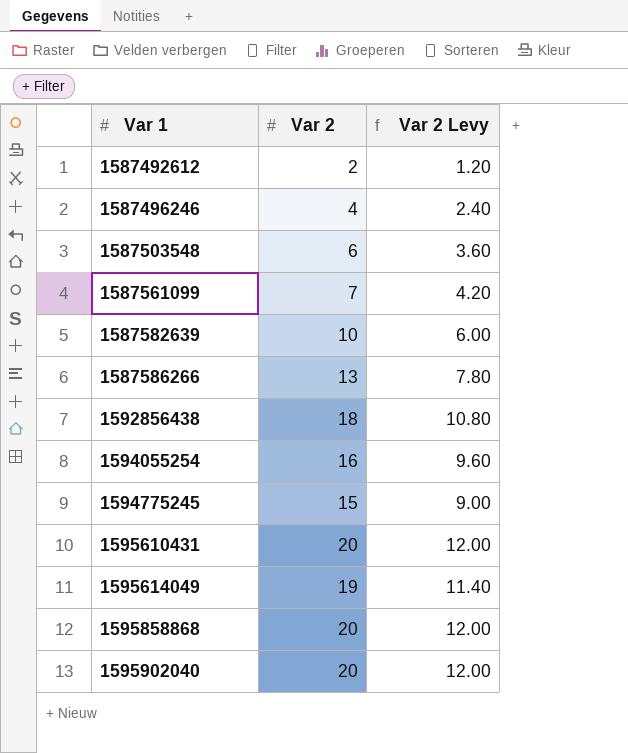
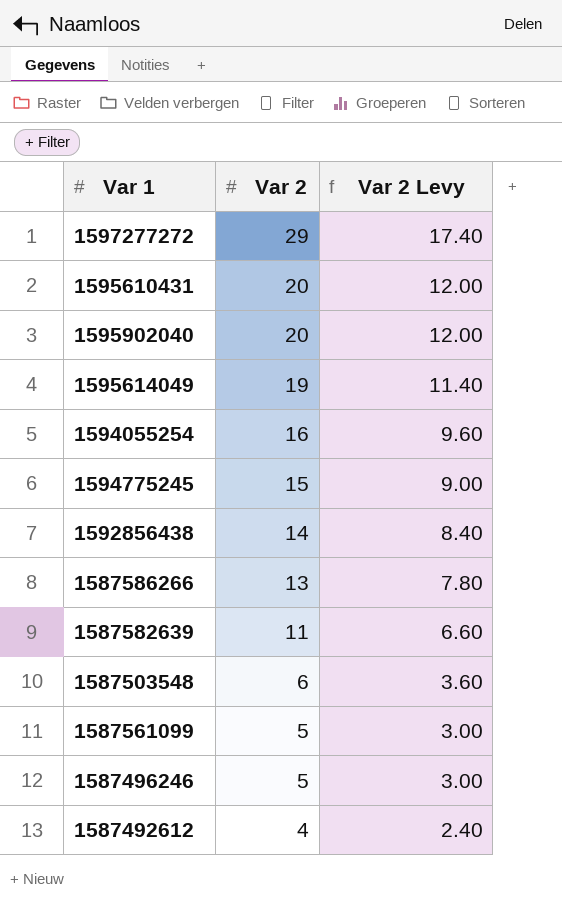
row order: Var 1 ascending -> Var 2 descending
row 1595858868: 20 | 12.00 -> none
row 1597277272: none -> 29 | 17.40
1592856438 | Var 2: 18 -> 14
1592856438 | Var 2 Levy: 10.80 -> 8.40
1587582639 | Var 2: 10 -> 11
1587582639 | Var 2 Levy: 6.00 -> 6.60
1587561099 | Var 2: 7 -> 5
1587561099 | Var 2 Levy: 4.20 -> 3.00
1587496246 | Var 2: 4 -> 5
1587496246 | Var 2 Levy: 2.40 -> 3.00
1587492612 | Var 2: 2 -> 4
1587492612 | Var 2 Levy: 1.20 -> 2.40

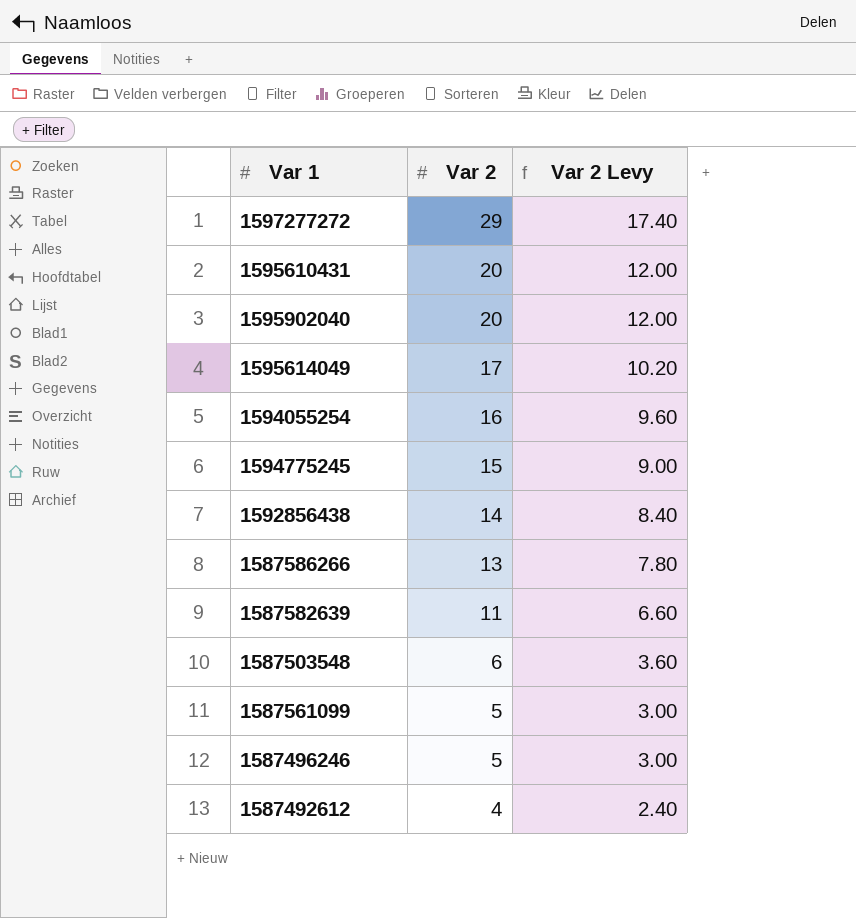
1595614049 | Var 2: 19 -> 17
1595614049 | Var 2 Levy: 11.40 -> 10.20

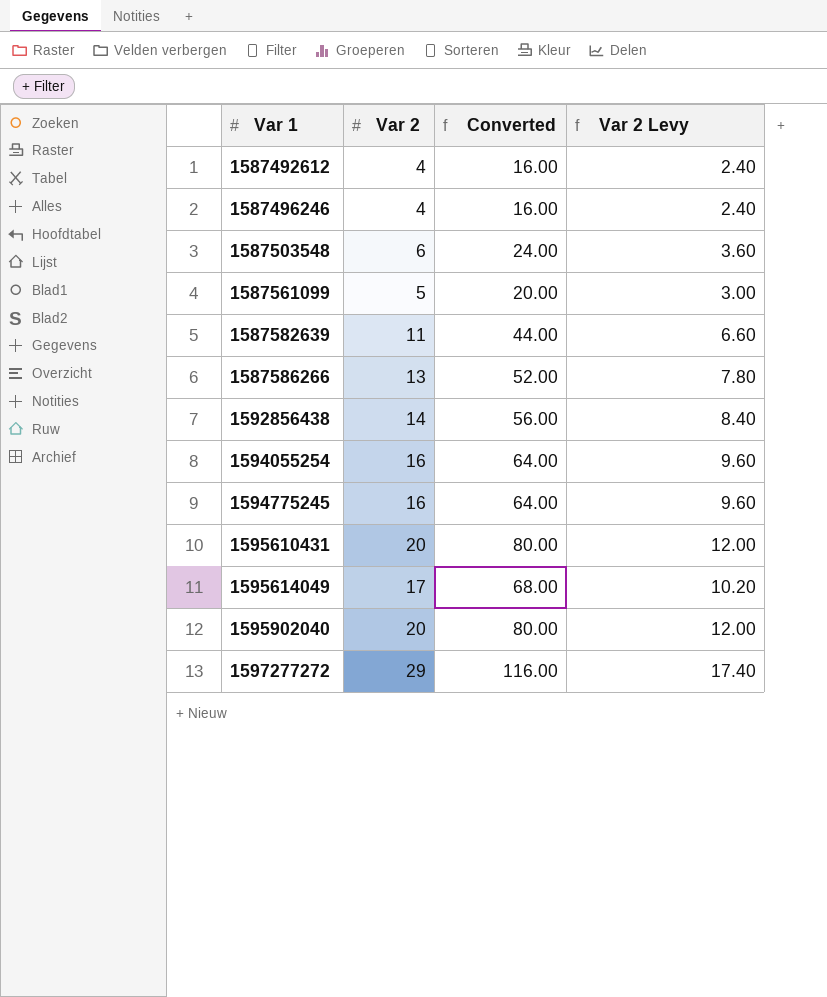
row order: Var 2 descending -> Var 1 ascending
column Converted | formula: none -> [Var 2] * 4
1587496246 | Var 2: 5 -> 4
1587496246 | Var 2 Levy: 3.00 -> 2.40
1594775245 | Var 2: 15 -> 16
1594775245 | Var 2 Levy: 9.00 -> 9.60

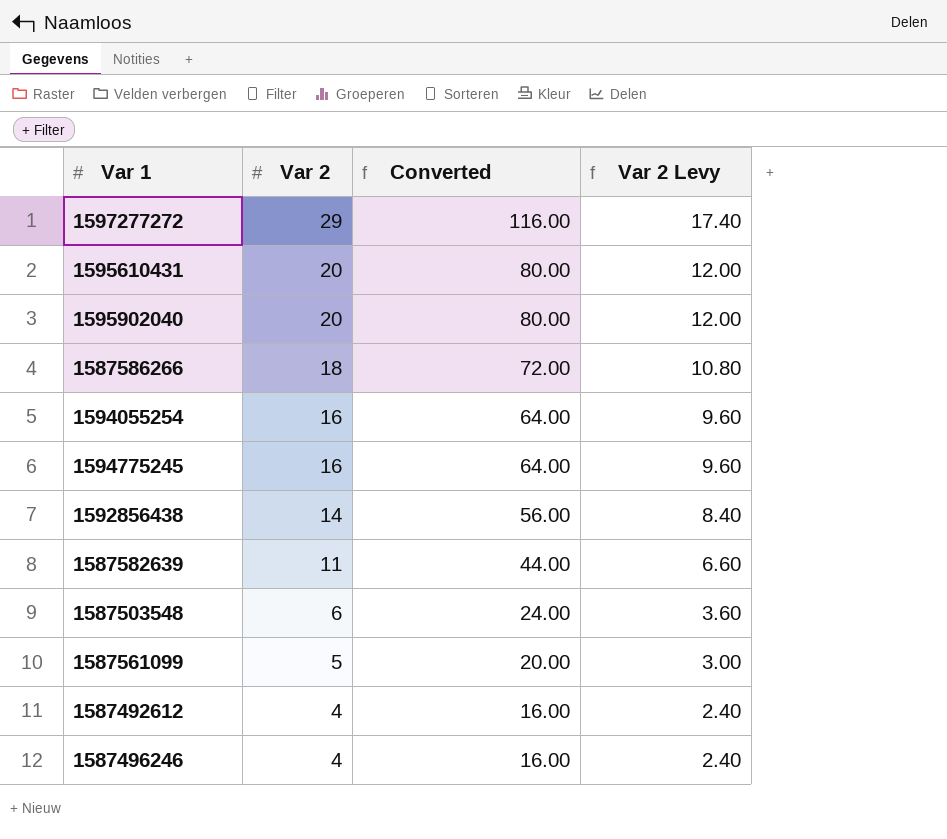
row order: Var 1 ascending -> Var 2 descending
row 1595614049: 17 | 68.00 | 10.20 -> none
1587586266 | Var 2: 13 -> 18
1587586266 | Converted: 52.00 -> 72.00
1587586266 | Var 2 Levy: 7.80 -> 10.80

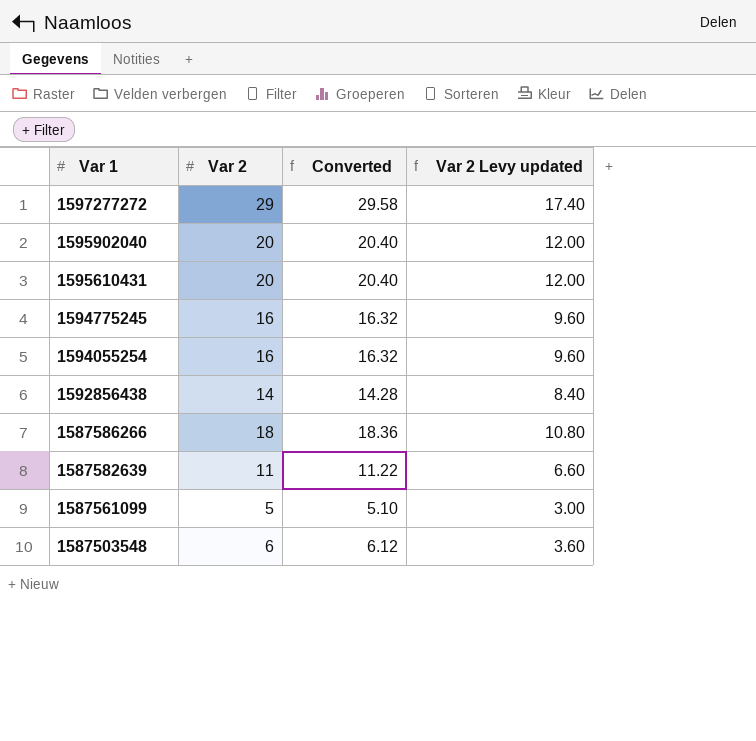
row order: Var 2 descending -> Var 1 descending
column Converted | formula: [Var 2] * 4 -> [Var 2] * 1.02
column name: Var 2 Levy -> Var 2 Levy updated
row 1587492612: 4 | 16.00 | 2.40 -> none
row 1587496246: 4 | 16.00 | 2.40 -> none

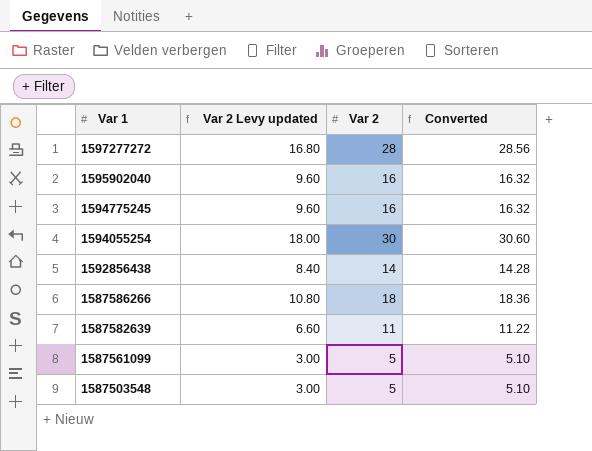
column Var 2 Levy updated | position: 4 -> 2
row 1595610431: 20 | 20.40 | 12.00 -> none
1597277272 | Var 2 Levy updated: 17.40 -> 16.80
1597277272 | Var 2: 29 -> 28
1597277272 | Converted: 29.58 -> 28.56
1595902040 | Var 2 Levy updated: 12.00 -> 9.60
1595902040 | Var 2: 20 -> 16
1595902040 | Converted: 20.40 -> 16.32
1594055254 | Var 2 Levy updated: 9.60 -> 18.00
1594055254 | Var 2: 16 -> 30
1594055254 | Converted: 16.32 -> 30.60
1587503548 | Var 2 Levy updated: 3.60 -> 3.00
1587503548 | Var 2: 6 -> 5
1587503548 | Converted: 6.12 -> 5.10

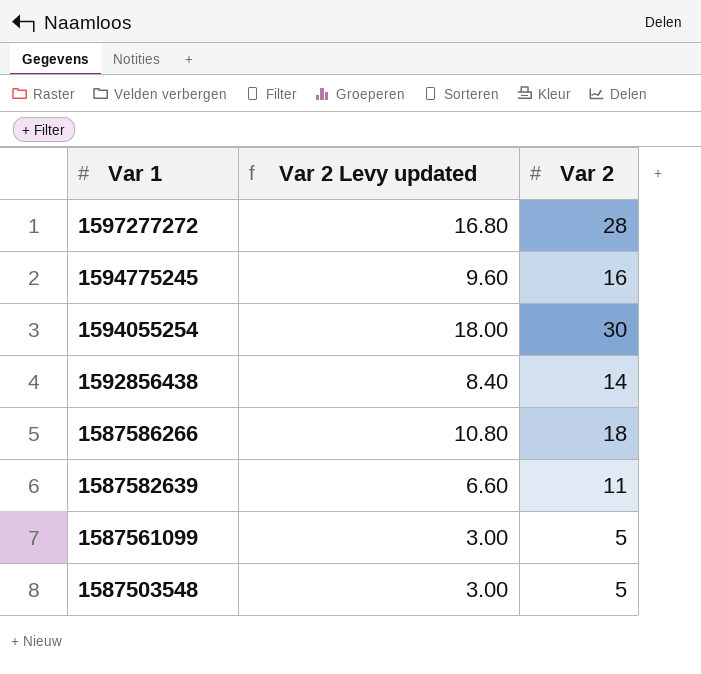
column Converted | formula: [Var 2] * 1.02 -> none
row 1595902040: 9.60 | 16 | 16.32 -> none

